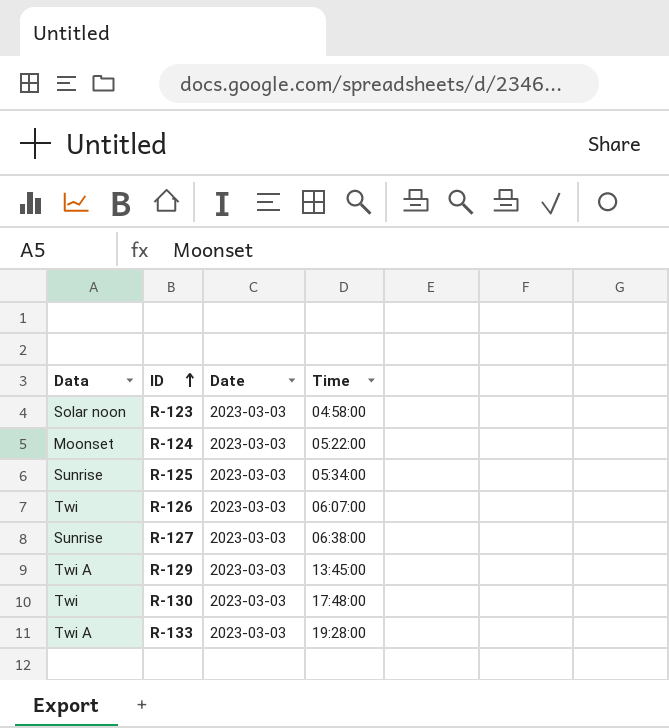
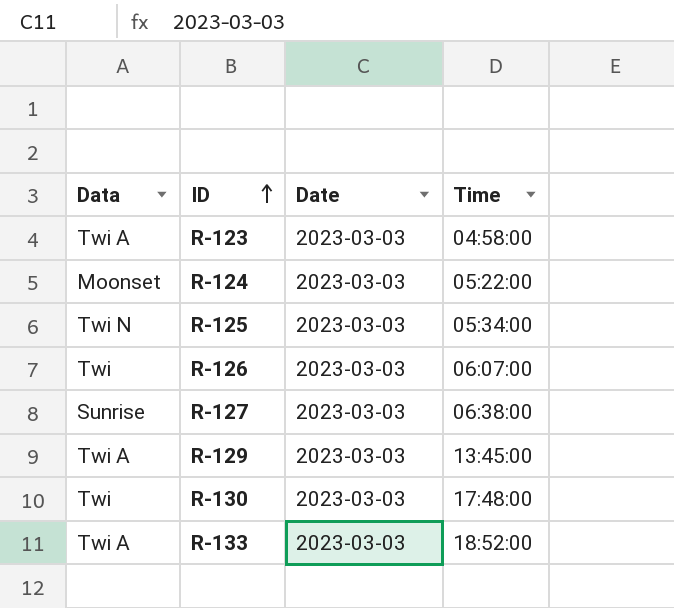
R-123 | Data: Solar noon -> Twi A
R-125 | Data: Sunrise -> Twi N
R-133 | Time: 19:28:00 -> 18:52:00

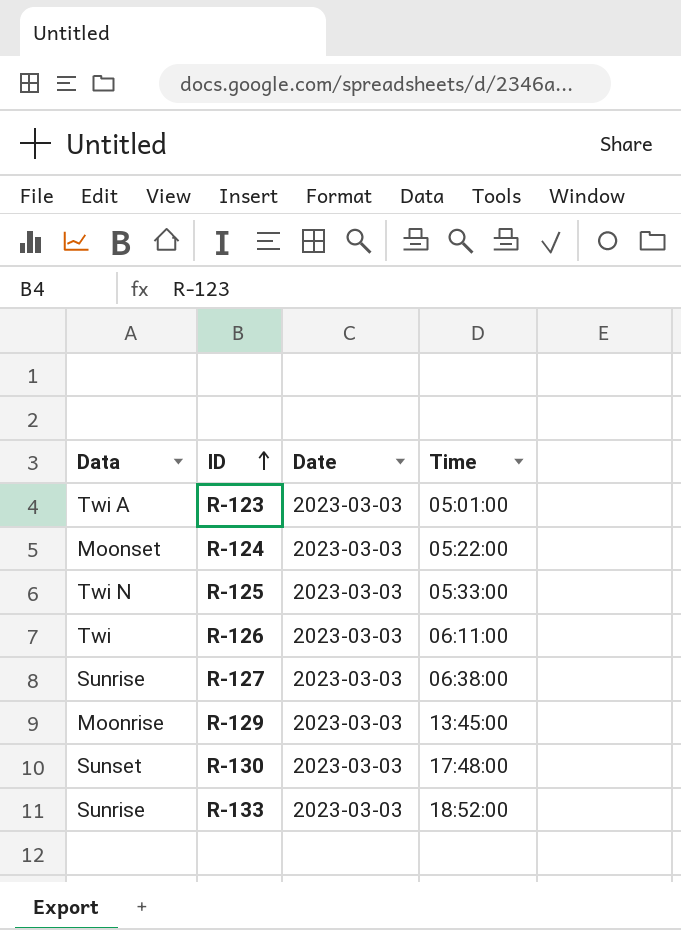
R-123 | Time: 04:58:00 -> 05:01:00
R-125 | Time: 05:34:00 -> 05:33:00
R-126 | Time: 06:07:00 -> 06:11:00
R-129 | Data: Twi A -> Moonrise
R-130 | Data: Twi -> Sunset
R-133 | Data: Twi A -> Sunrise

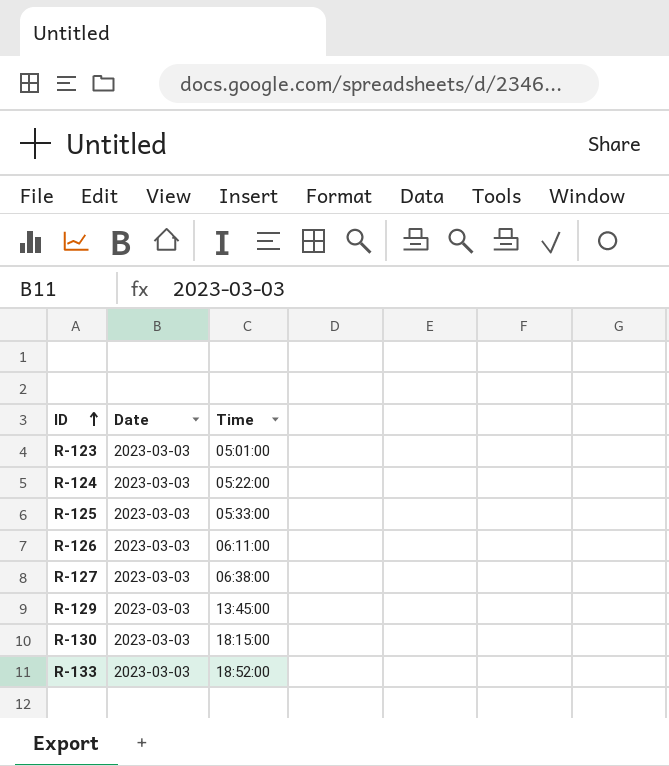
column Data | position: 1 -> none
R-130 | Time: 17:48:00 -> 18:15:00

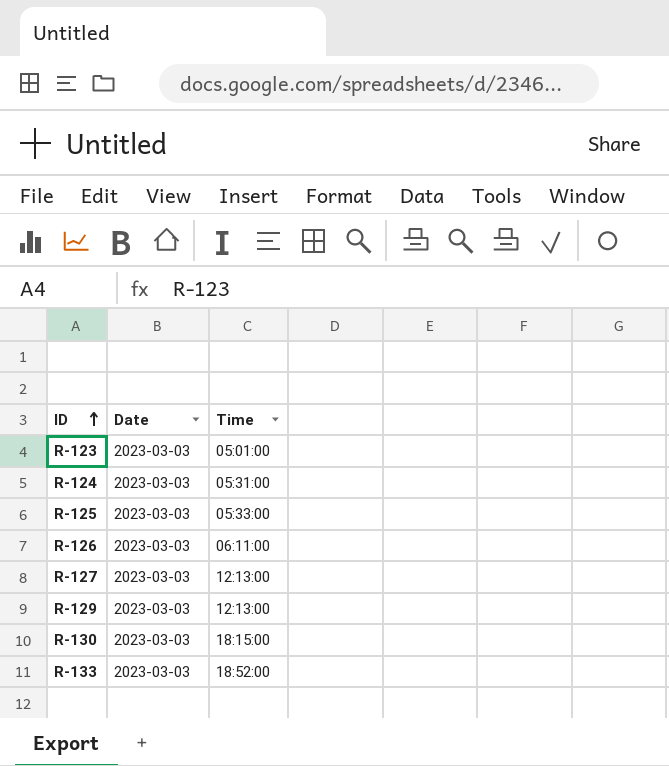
R-124 | Time: 05:22:00 -> 05:31:00
R-127 | Time: 06:38:00 -> 12:13:00
R-129 | Time: 13:45:00 -> 12:13:00

